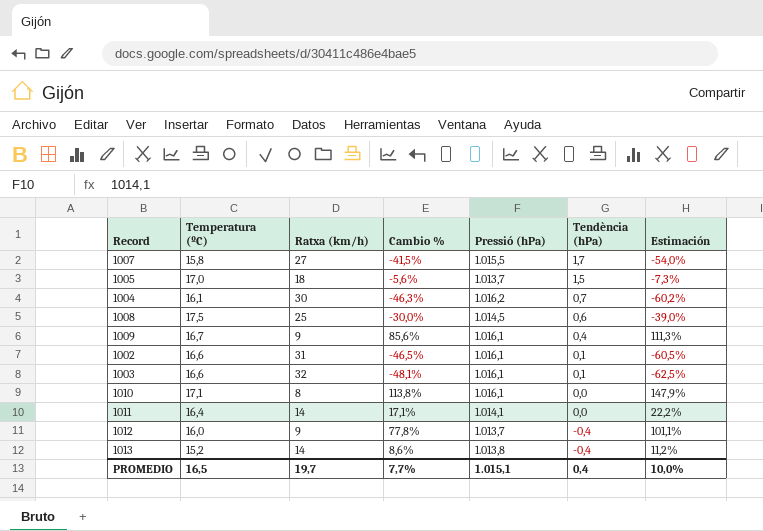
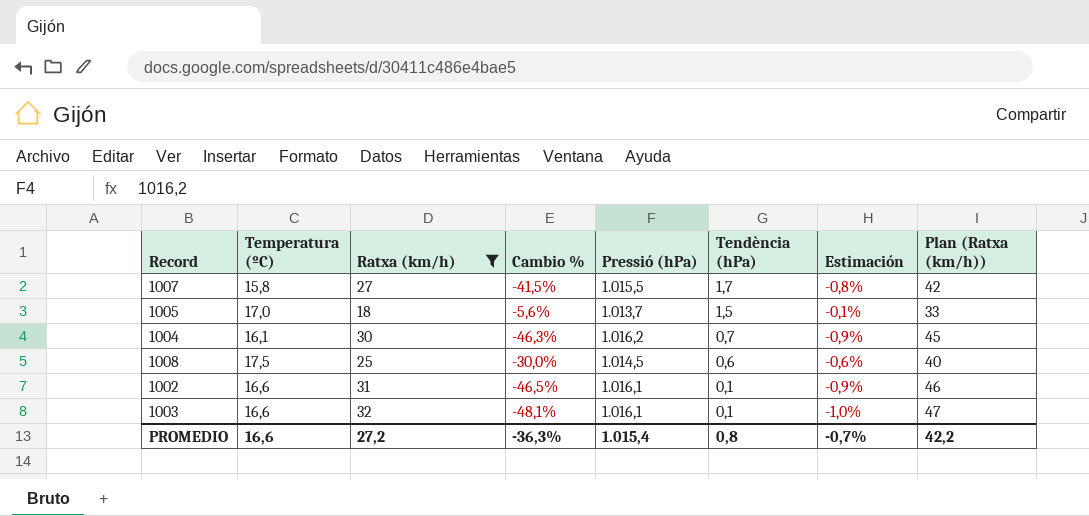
filter: none -> Ratxa (km/h) >= 18
column Estimación | formula: [Cambio %] * 1,3 -> [Cambio %] * 0,02
column Plan (Ratxa (km/h)) | formula: none -> [Ratxa (km/h)] + 15
PROMEDIO | Temperatura (ºC): 16,5 -> 16,6
PROMEDIO | Ratxa (km/h): 19,7 -> 27,2
PROMEDIO | Cambio %: 7,7% -> -36,3%
PROMEDIO | Pressió (hPa): 1.015,1 -> 1.015,4
PROMEDIO | Tendència (hPa): 0,4 -> 0,8
PROMEDIO | Estimación: 10,0% -> -0,7%

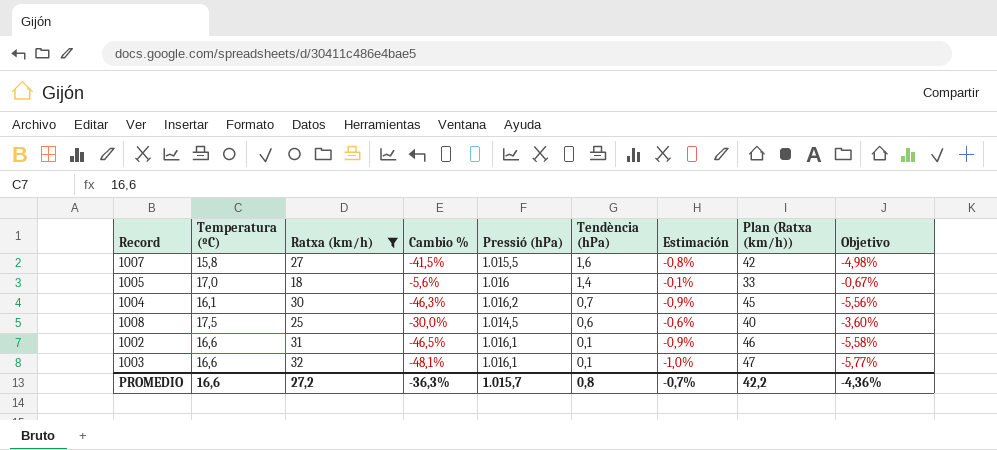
column Objetivo | formula: none -> [Cambio %] * 0,12
1007 | Tendència (hPa): 1,7 -> 1,6
1005 | Pressió (hPa): 1.013,7 -> 1.016
1005 | Tendència (hPa): 1,5 -> 1,4
PROMEDIO | Pressió (hPa): 1.015,4 -> 1.015,7

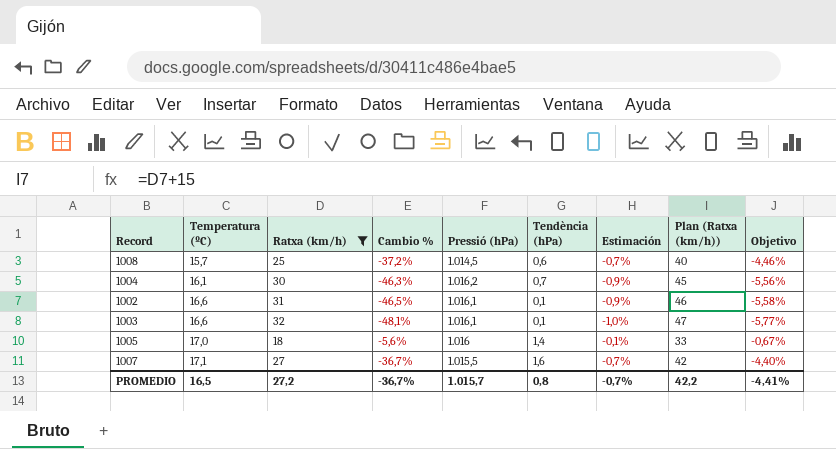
row order: Tendència (hPa) descending -> Temperatura (ºC) ascending
1008 | Temperatura (ºC): 17,5 -> 15,7
1008 | Cambio %: -30,0% -> -37,2%
1008 | Estimación: -0,6% -> -0,7%
1008 | Objetivo: -3,60% -> -4,46%
1007 | Temperatura (ºC): 15,8 -> 17,1
1007 | Cambio %: -41,5% -> -36,7%
1007 | Estimación: -0,8% -> -0,7%
1007 | Objetivo: -4,98% -> -4,40%
PROMEDIO | Temperatura (ºC): 16,6 -> 16,5
PROMEDIO | Cambio %: -36,3% -> -36,7%
PROMEDIO | Objetivo: -4,36% -> -4,41%

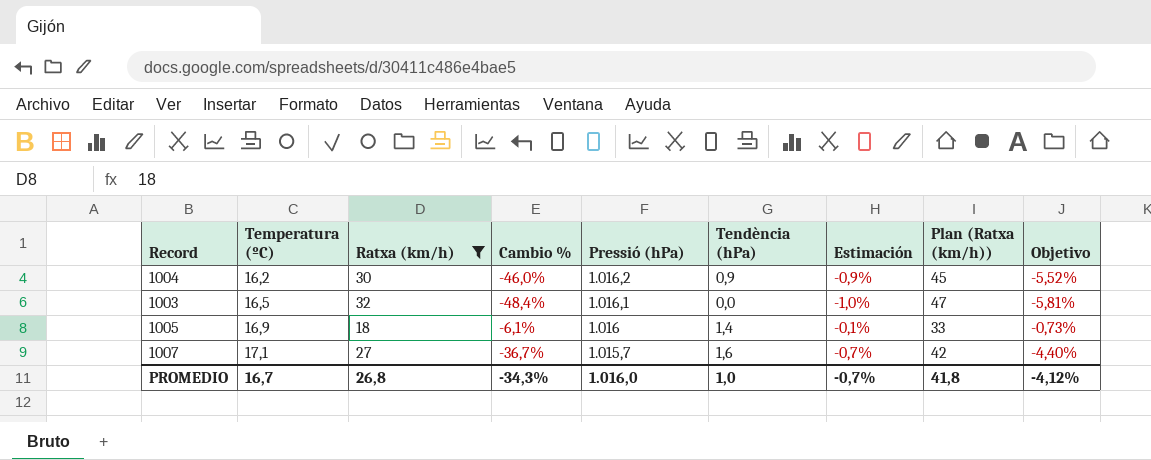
row 1008: 15,7 | 25 | -37,2% | 1.014,5 | 0,6 | -0,7% | 40 | -4,46% -> none
row 1002: 16,6 | 31 | -46,5% | 1.016,1 | 0,1 | -0,9% | 46 | -5,58% -> none
1004 | Temperatura (ºC): 16,1 -> 16,2
1004 | Cambio %: -46,3% -> -46,0%
1004 | Tendència (hPa): 0,7 -> 0,9
1004 | Objetivo: -5,56% -> -5,52%
1003 | Temperatura (ºC): 16,6 -> 16,5
1003 | Cambio %: -48,1% -> -48,4%
1003 | Tendència (hPa): 0,1 -> 0,0
1003 | Objetivo: -5,77% -> -5,81%
1005 | Temperatura (ºC): 17,0 -> 16,9
1005 | Cambio %: -5,6% -> -6,1%
1005 | Objetivo: -0,67% -> -0,73%
1007 | Pressió (hPa): 1.015,5 -> 1.015,7
PROMEDIO | Temperatura (ºC): 16,5 -> 16,7
PROMEDIO | Ratxa (km/h): 27,2 -> 26,8
PROMEDIO | Cambio %: -36,7% -> -34,3%
PROMEDIO | Pressió (hPa): 1.015,7 -> 1.016,0
PROMEDIO | Tendència (hPa): 0,8 -> 1,0
PROMEDIO | Plan (Ratxa (km/h)): 42,2 -> 41,8
PROMEDIO | Objetivo: -4,41% -> -4,12%

